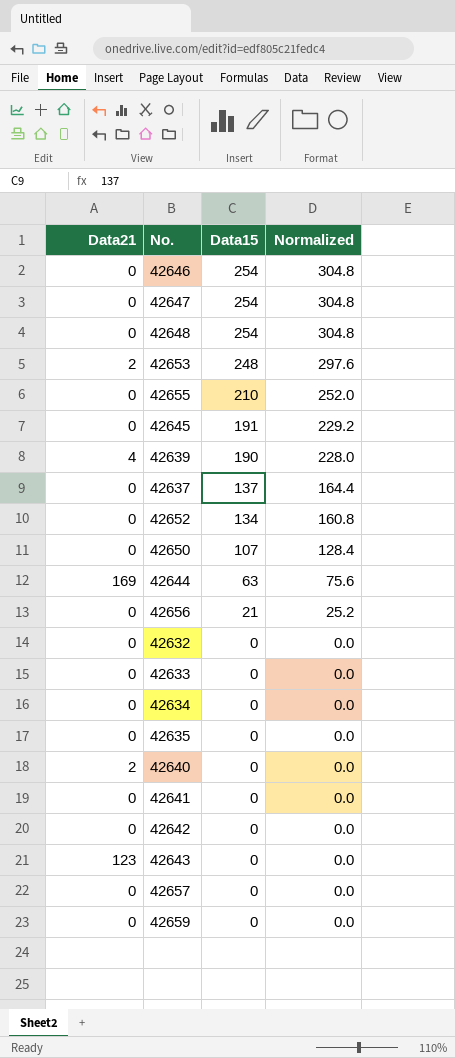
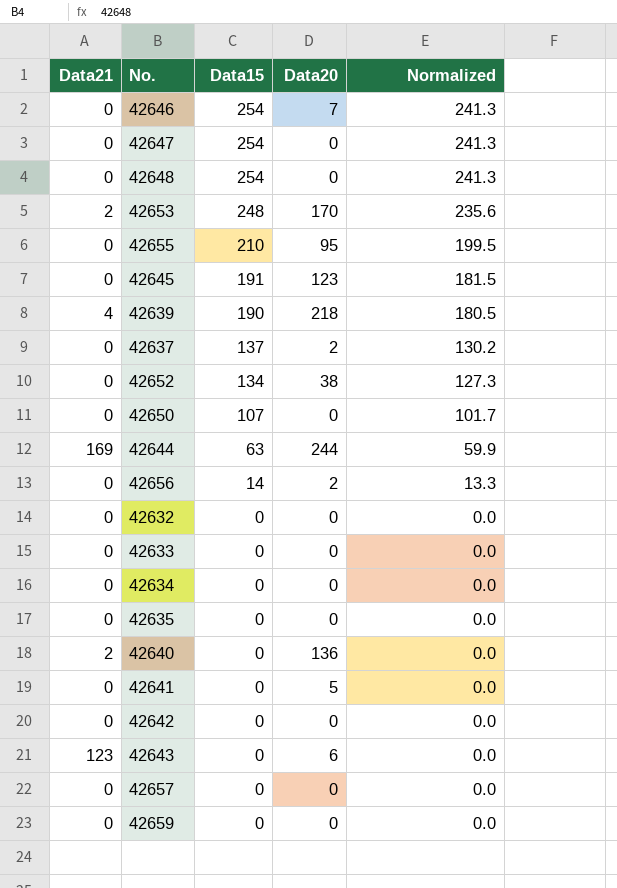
column Data20 | position: none -> 4
column Normalized | formula: [Data15] * 1.2 -> [Data15] * 0.95
42656 | Data15: 21 -> 14

